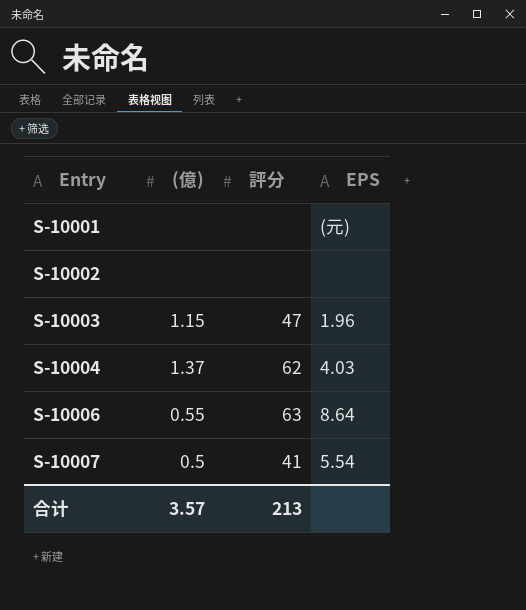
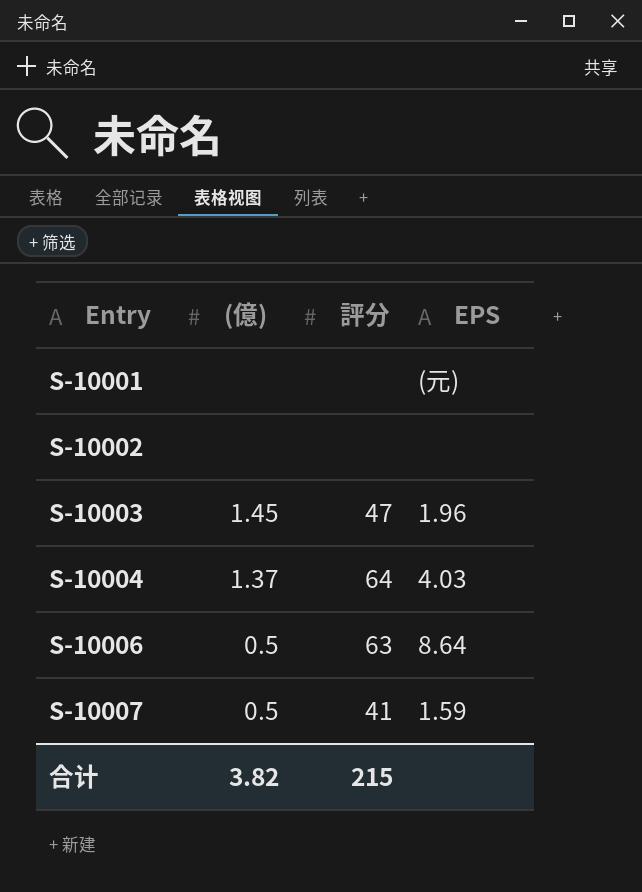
S-10003 | (億): 1.15 -> 1.45
S-10004 | 評分: 62 -> 64
S-10006 | (億): 0.55 -> 0.5
S-10007 | EPS: 5.54 -> 1.59
合计 | (億): 3.57 -> 3.82
合计 | 評分: 213 -> 215

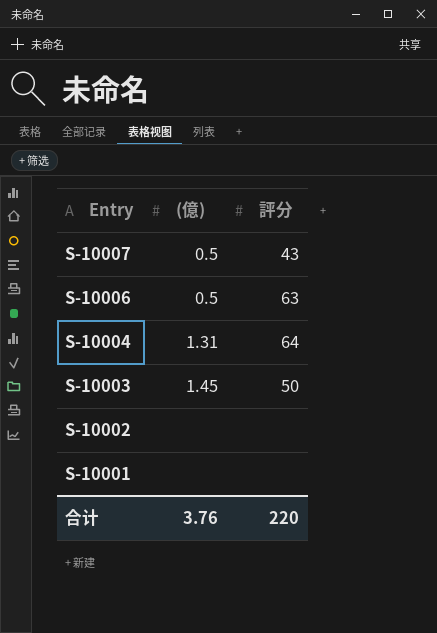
row order: Entry ascending -> Entry descending
column EPS | position: 4 -> none
S-10007 | 評分: 41 -> 43
S-10004 | (億): 1.37 -> 1.31
S-10003 | 評分: 47 -> 50
合计 | (億): 3.82 -> 3.76
合计 | 評分: 215 -> 220

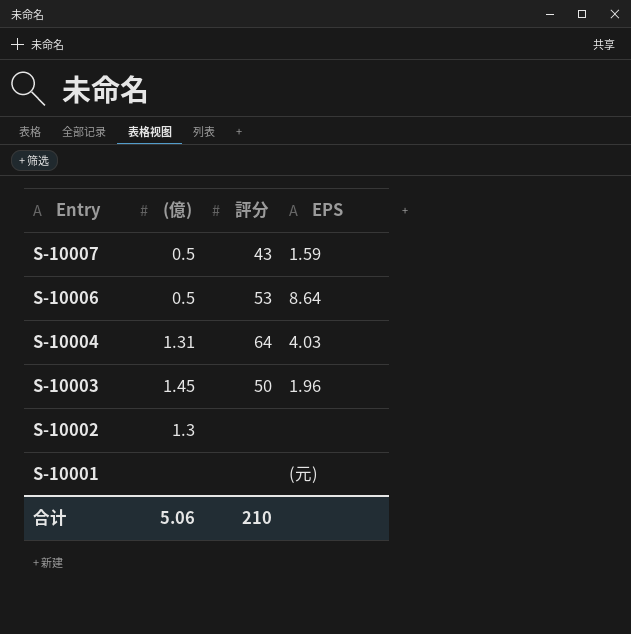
column EPS | position: none -> 4
S-10006 | 評分: 63 -> 53
S-10002 | (億): none -> 1.3
合计 | (億): 3.76 -> 5.06
合计 | 評分: 220 -> 210

